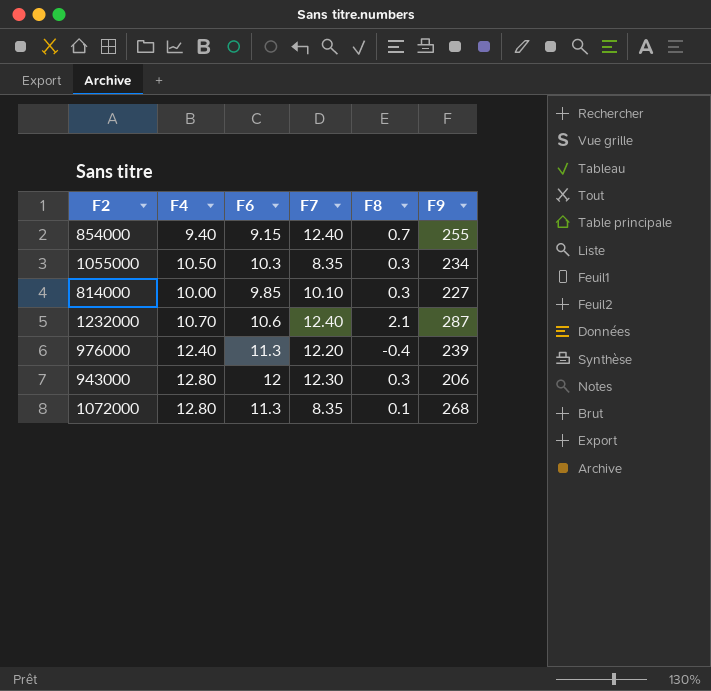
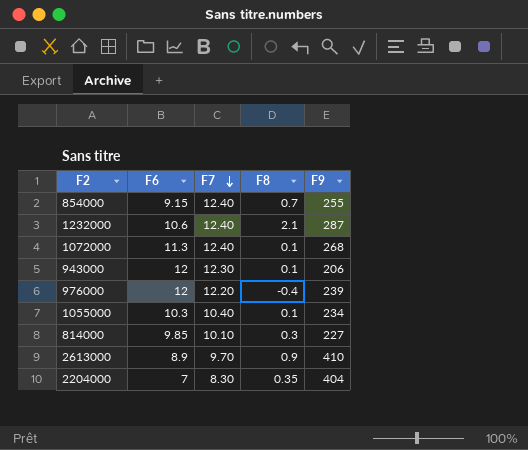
row order: none -> F7 descending
column F4 | position: 2 -> none
1072000 | F7: 8.35 -> 12.40
943000 | F8: 0.3 -> 0.1
976000 | F6: 11.3 -> 12
1055000 | F7: 8.35 -> 10.40
1055000 | F8: 0.3 -> 0.1
row 2613000: none -> 8.9 | 9.70 | 0.9 | 410
row 2204000: none -> 7 | 8.30 | 0.35 | 404

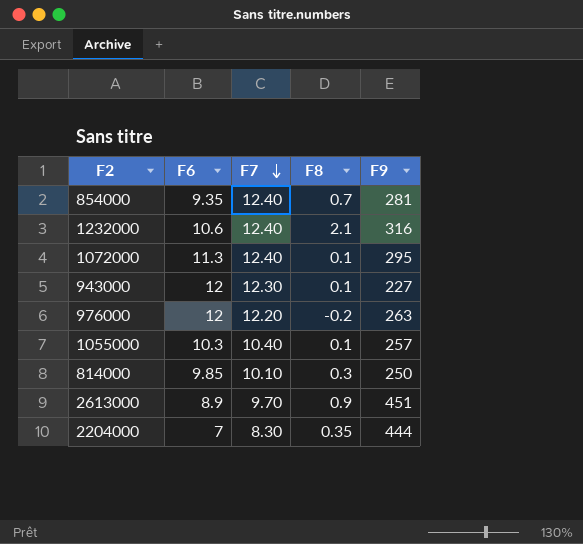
854000 | F6: 9.15 -> 9.35
854000 | F9: 255 -> 281
1232000 | F9: 287 -> 316
1072000 | F9: 268 -> 295
943000 | F9: 206 -> 227
976000 | F8: -0.4 -> -0.2
976000 | F9: 239 -> 263
1055000 | F9: 234 -> 257
814000 | F9: 227 -> 250
2613000 | F9: 410 -> 451
2204000 | F9: 404 -> 444

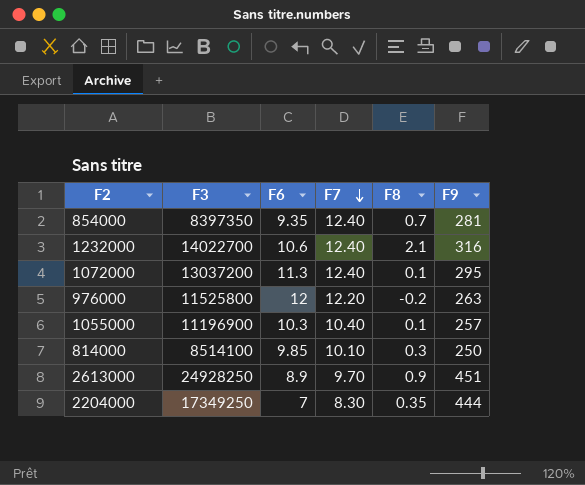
column F3 | position: none -> 2
row 943000: 12 | 12.30 | 0.1 | 227 -> none

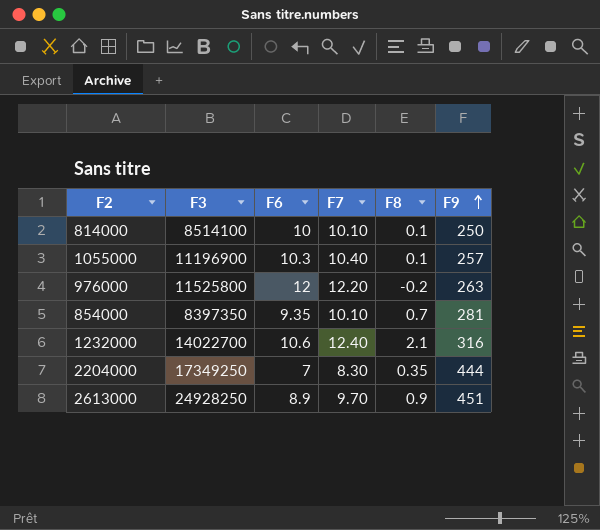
row order: F7 descending -> F9 ascending
row 1072000: 13037200 | 11.3 | 12.40 | 0.1 | 295 -> none
814000 | F6: 9.85 -> 10
814000 | F8: 0.3 -> 0.1
854000 | F7: 12.40 -> 10.10

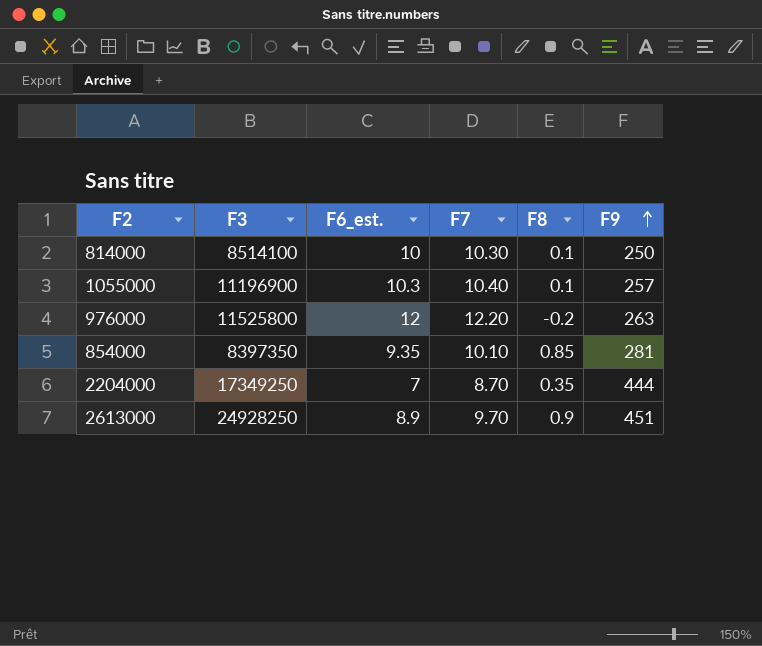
column name: F6 -> F6_est.
row 1232000: 14022700 | 10.6 | 12.40 | 2.1 | 316 -> none
814000 | F7: 10.10 -> 10.30
854000 | F8: 0.7 -> 0.85
2204000 | F7: 8.30 -> 8.70

